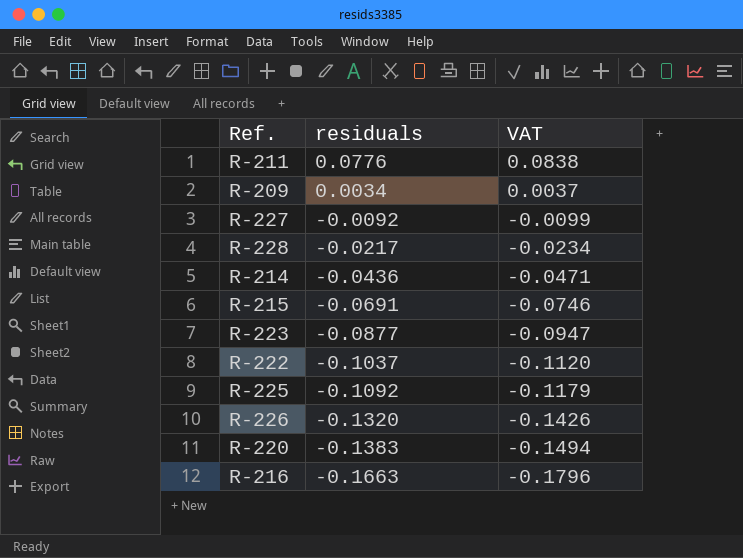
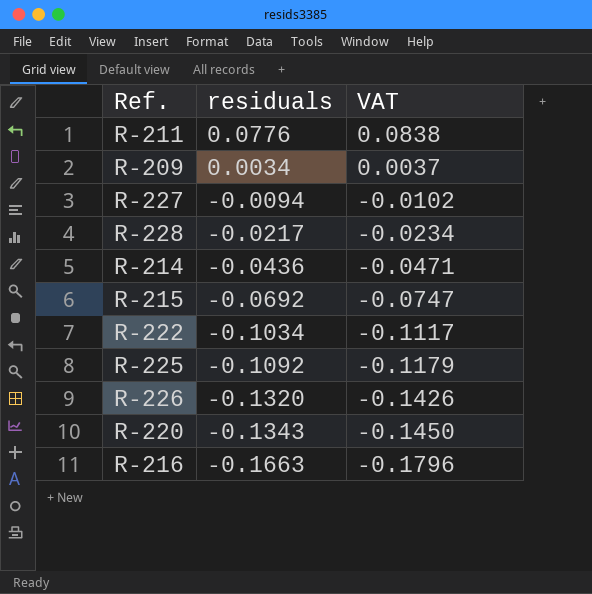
row R-223: -0.0877 | -0.0947 -> none
R-227 | residuals: -0.0092 -> -0.0094
R-227 | VAT: -0.0099 -> -0.0102
R-215 | residuals: -0.0691 -> -0.0692
R-215 | VAT: -0.0746 -> -0.0747
R-222 | residuals: -0.1037 -> -0.1034
R-222 | VAT: -0.1120 -> -0.1117
R-220 | residuals: -0.1383 -> -0.1343
R-220 | VAT: -0.1494 -> -0.1450

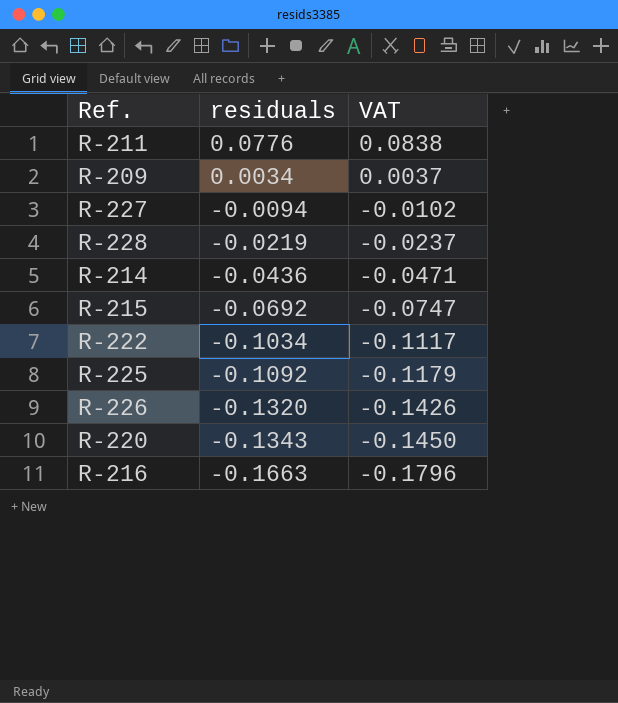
R-228 | residuals: -0.0217 -> -0.0219
R-228 | VAT: -0.0234 -> -0.0237

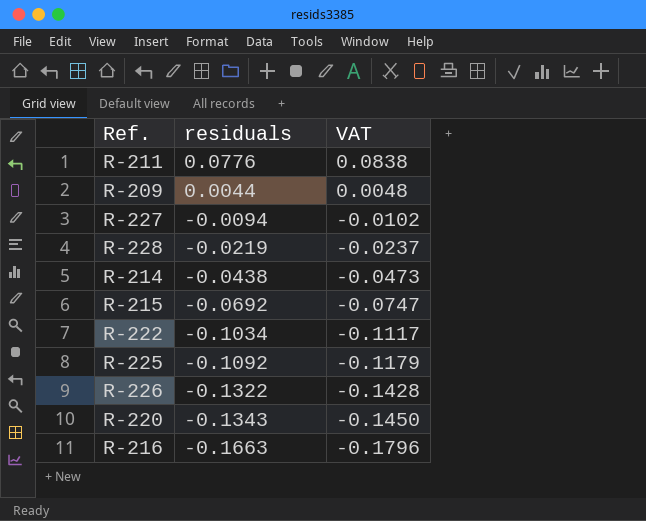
R-209 | residuals: 0.0034 -> 0.0044
R-209 | VAT: 0.0037 -> 0.0048
R-214 | residuals: -0.0436 -> -0.0438
R-214 | VAT: -0.0471 -> -0.0473
R-226 | residuals: -0.1320 -> -0.1322
R-226 | VAT: -0.1426 -> -0.1428

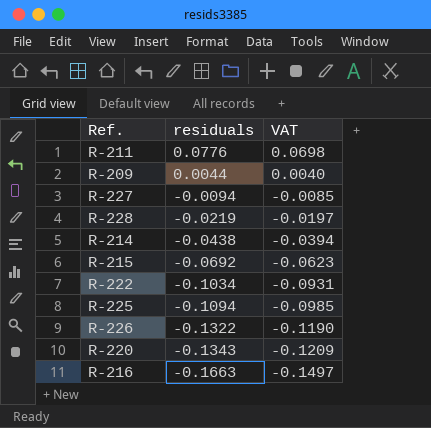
column VAT | formula: [residuals] * 1.08 -> [residuals] * 0.9
R-225 | residuals: -0.1092 -> -0.1094

